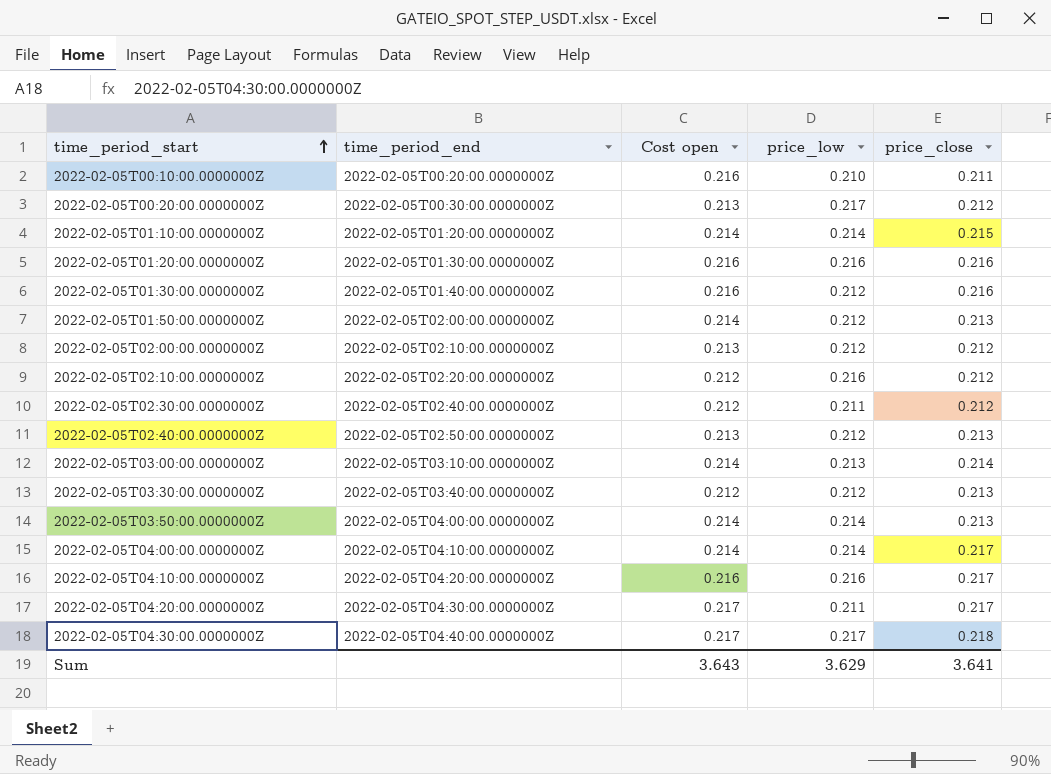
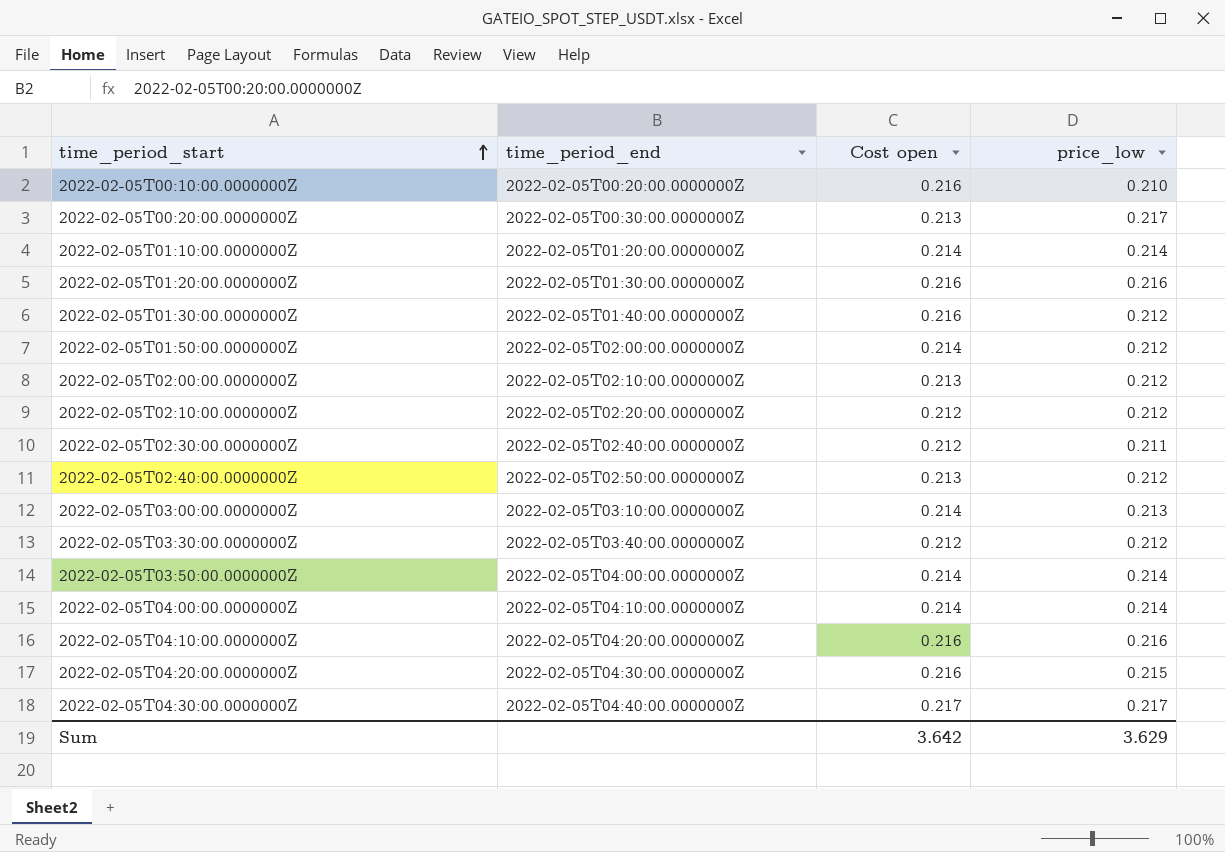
column price_close | position: 5 -> none
2022-02-05T02:10:00.0000000Z | price_low: 0.216 -> 0.212
2022-02-05T04:20:00.0000000Z | Cost open: 0.217 -> 0.216
2022-02-05T04:20:00.0000000Z | price_low: 0.211 -> 0.215
Sum | Cost open: 3.643 -> 3.642

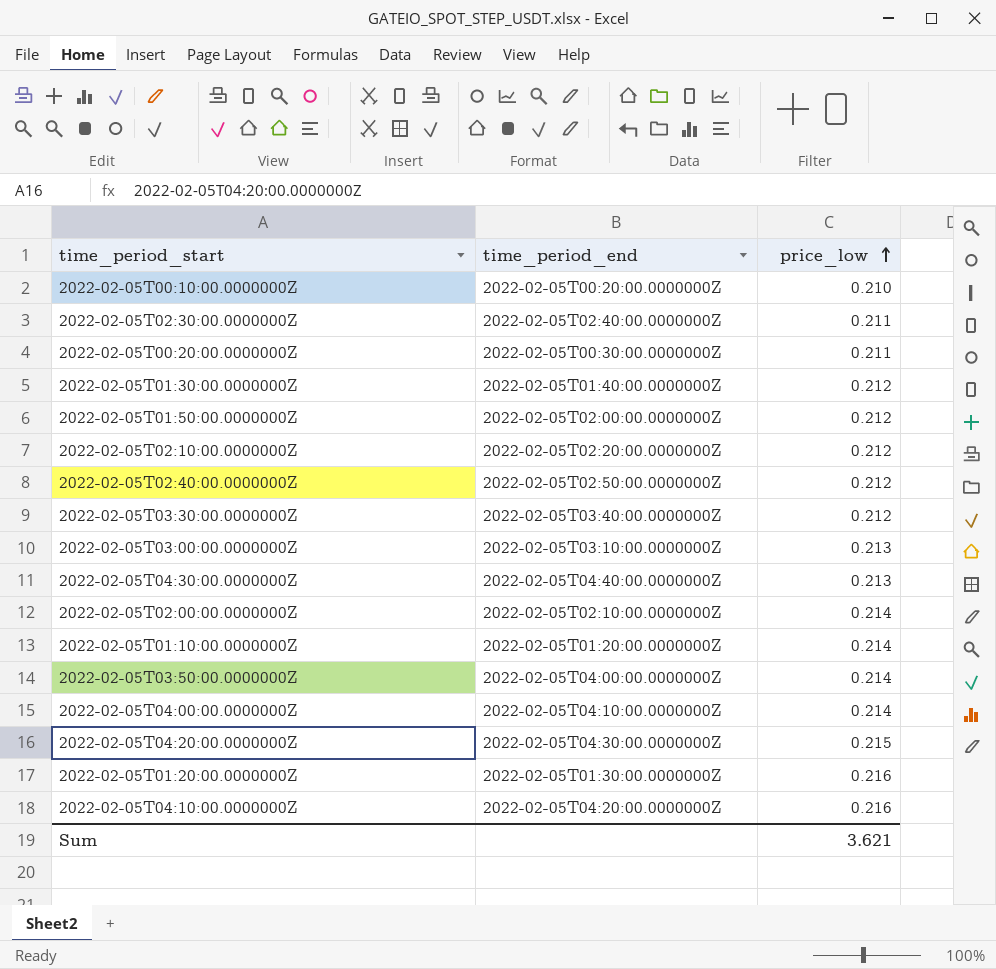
row order: time_period_start ascending -> price_low ascending
column Cost open | position: 3 -> none
2022-02-05T00:20:00.0000000Z | price_low: 0.217 -> 0.211
2022-02-05T04:30:00.0000000Z | price_low: 0.217 -> 0.213
2022-02-05T02:00:00.0000000Z | price_low: 0.212 -> 0.214
Sum | price_low: 3.629 -> 3.621

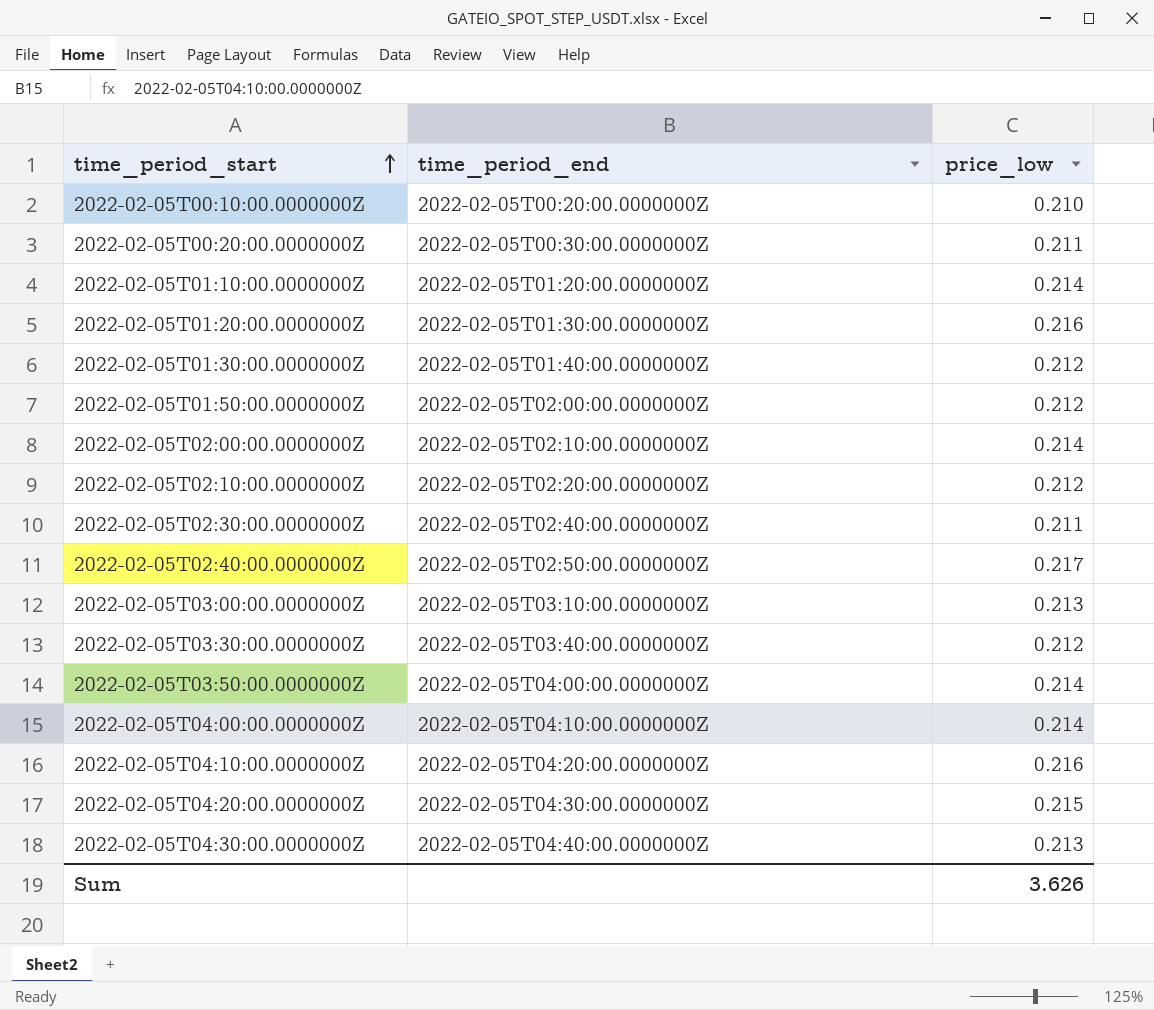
row order: price_low ascending -> time_period_start ascending
2022-02-05T02:40:00.0000000Z | price_low: 0.212 -> 0.217
Sum | price_low: 3.621 -> 3.626

